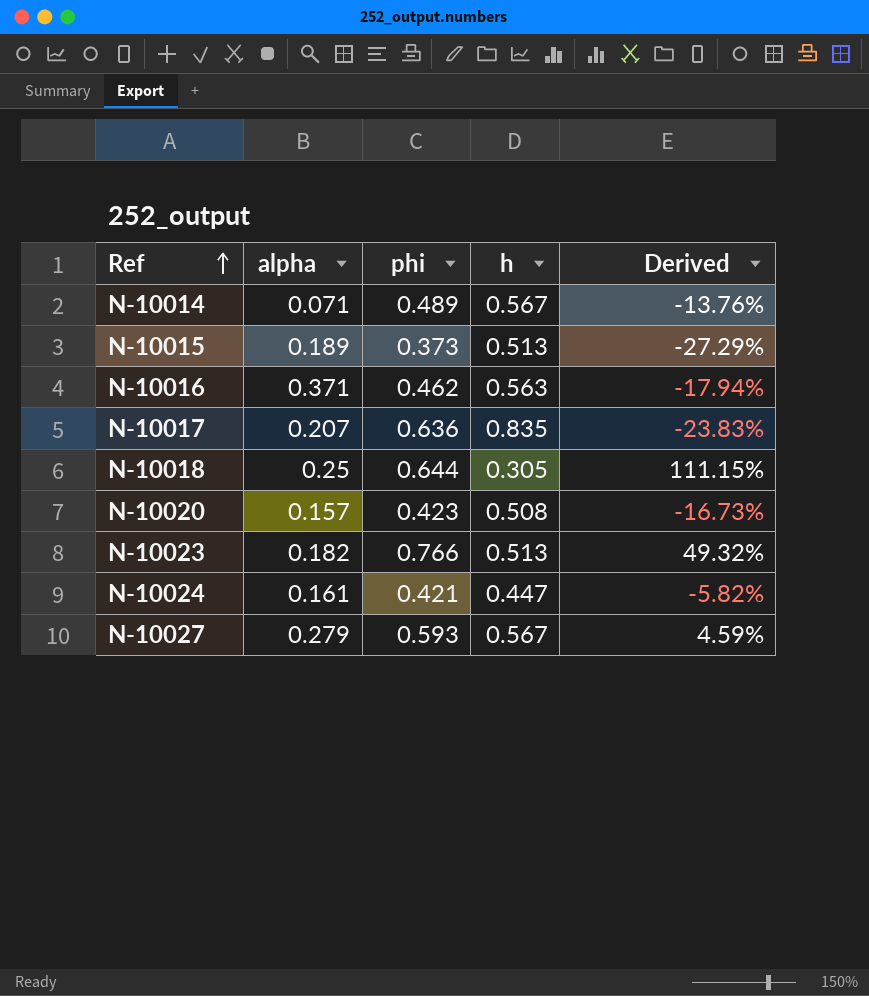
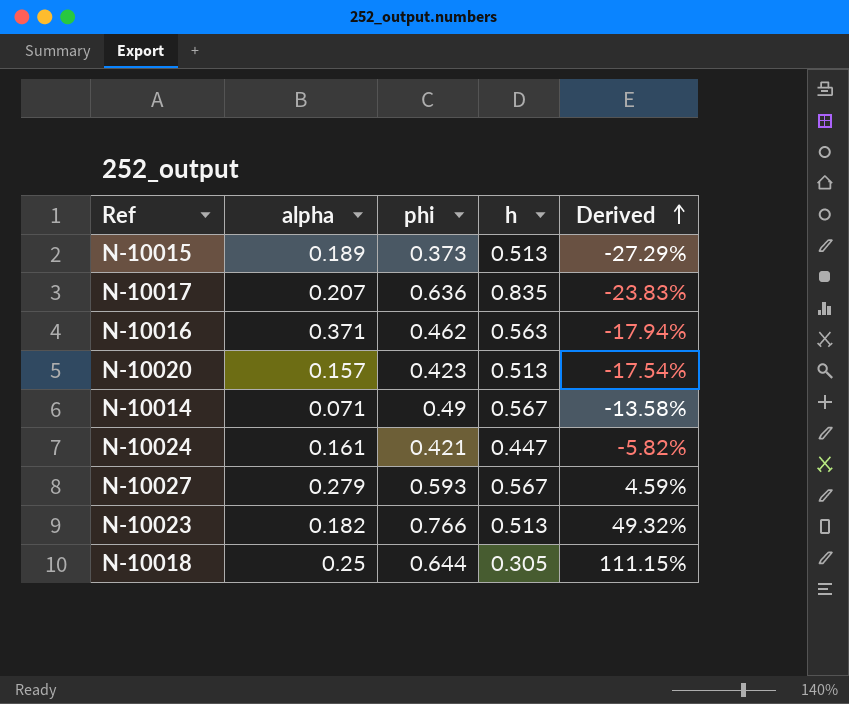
row order: Ref ascending -> Derived ascending
N-10020 | h: 0.508 -> 0.513
N-10020 | Derived: -16.73% -> -17.54%
N-10014 | phi: 0.489 -> 0.49
N-10014 | Derived: -13.76% -> -13.58%

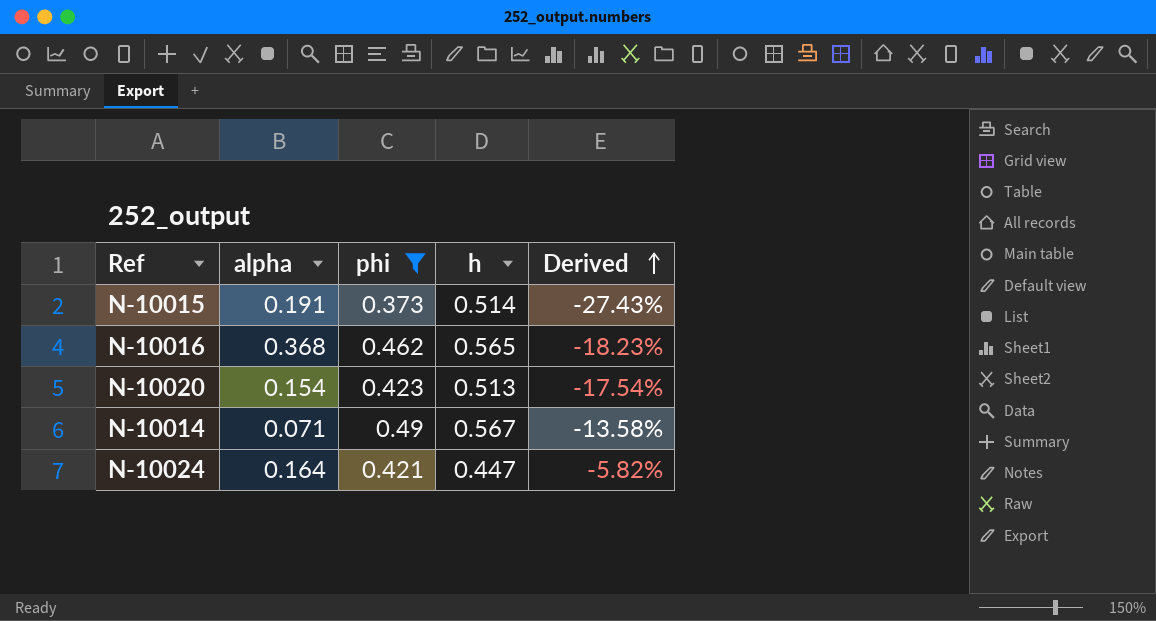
filter: none -> phi <= 0.49
N-10015 | alpha: 0.189 -> 0.191
N-10015 | h: 0.513 -> 0.514
N-10015 | Derived: -27.29% -> -27.43%
N-10016 | alpha: 0.371 -> 0.368
N-10016 | h: 0.563 -> 0.565
N-10016 | Derived: -17.94% -> -18.23%
N-10020 | alpha: 0.157 -> 0.154
N-10024 | alpha: 0.161 -> 0.164

